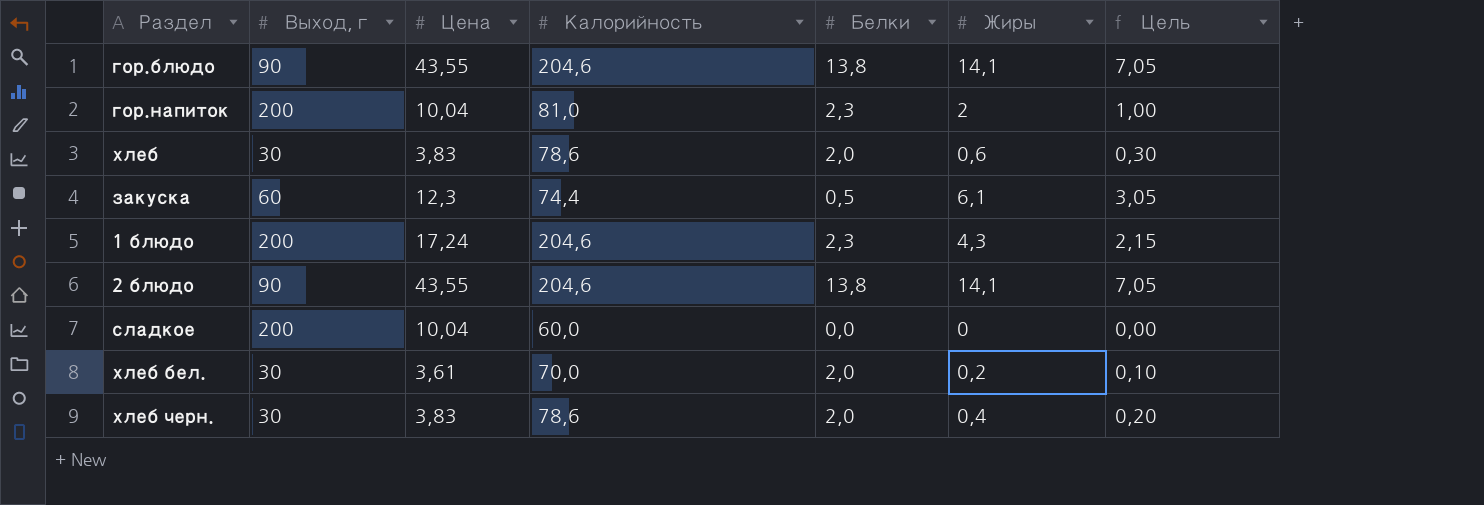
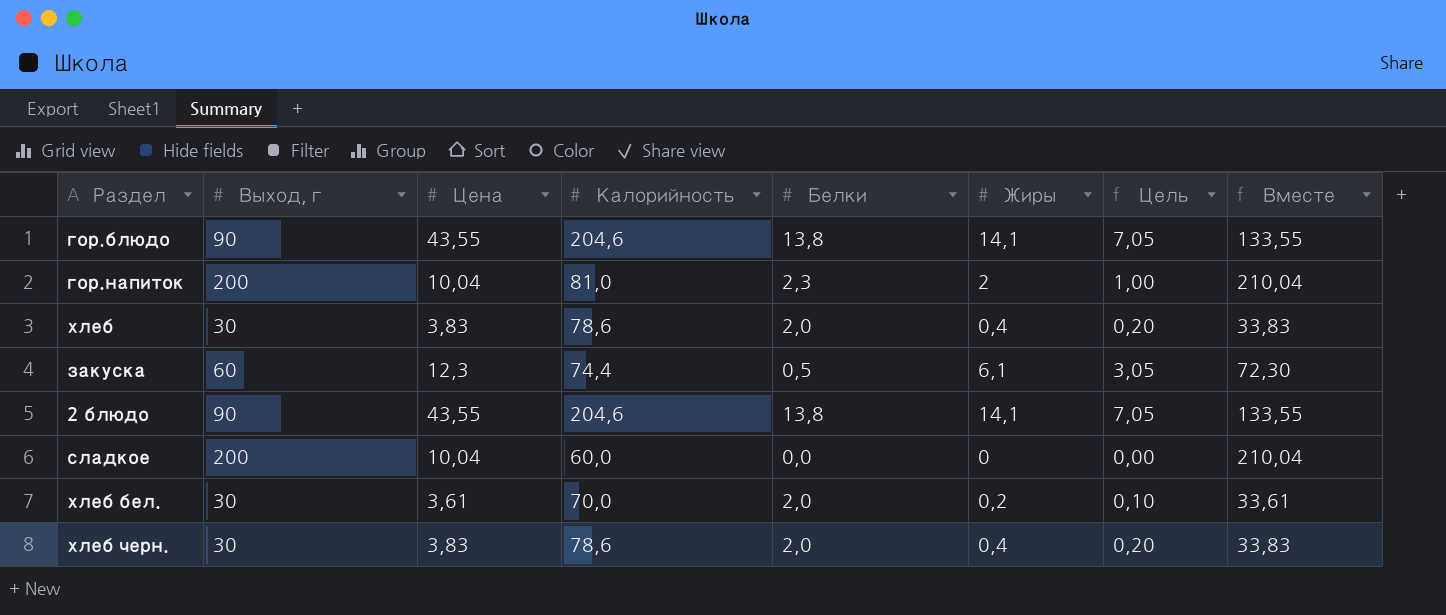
column Вместе | formula: none -> [Выход, г] + [Цена]
row 1 блюдо: 200 | 17,24 | 204,6 | 2,3 | 4,3 | 2,15 -> none
хлеб | Жиры: 0,6 -> 0,4
хлеб | Цель: 0,30 -> 0,20

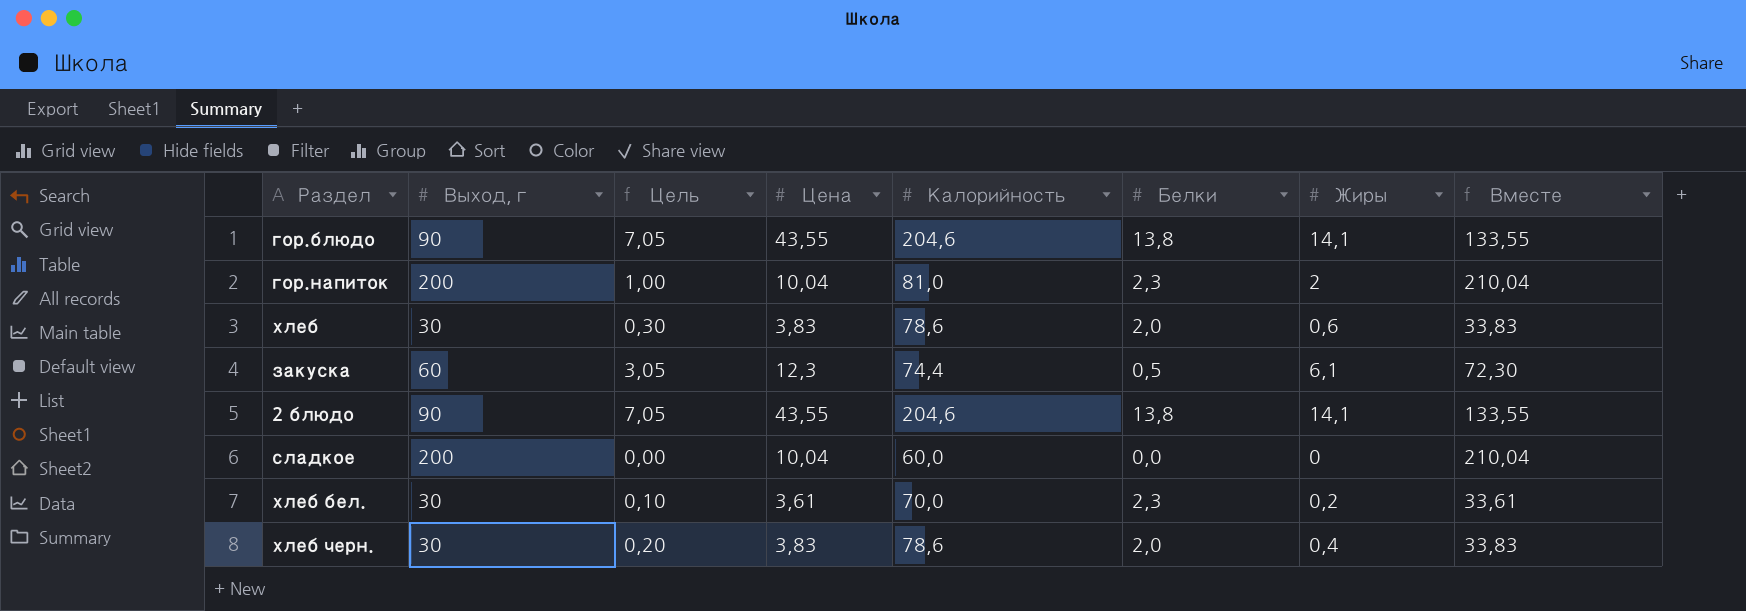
column Цель | position: 7 -> 3
хлеб | Цель: 0,20 -> 0,30
хлеб | Жиры: 0,4 -> 0,6
хлеб бел. | Белки: 2,0 -> 2,3

